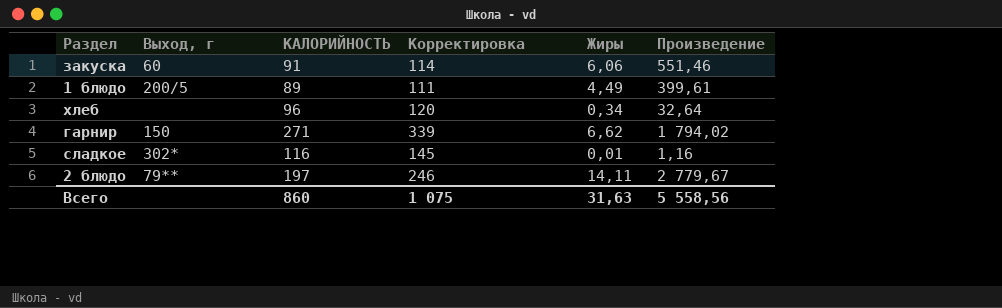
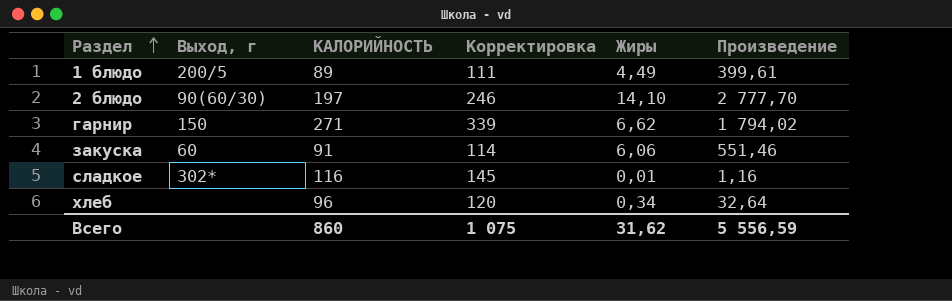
row order: none -> Раздел ascending
2 блюдо | Выход, г: 79** -> 90(60/30)
2 блюдо | Жиры: 14,11 -> 14,10
2 блюдо | Произведение: 2 779,67 -> 2 777,70
Всего | Жиры: 31,63 -> 31,62
Всего | Произведение: 5 558,56 -> 5 556,59

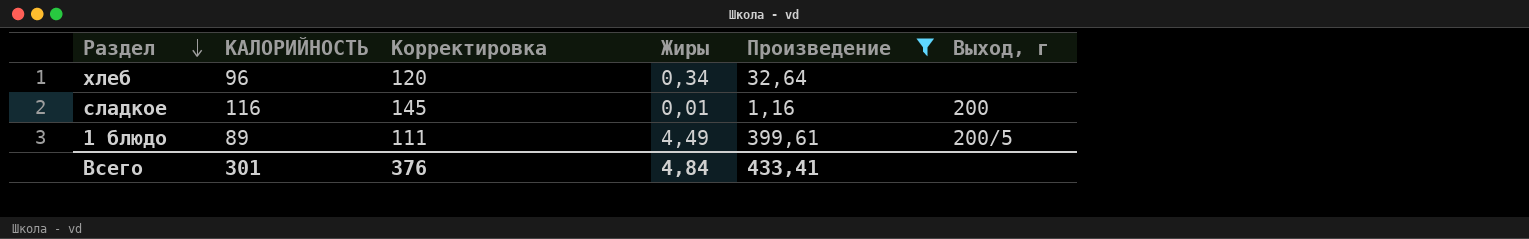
filter: none -> Произведение <= 399,61
row order: Раздел ascending -> Раздел descending
column Выход, г | position: 2 -> 6
сладкое | Выход, г: 302* -> 200
Всего | КАЛОРИЙНОСТЬ: 860 -> 301
Всего | Корректировка: 1 075 -> 376
Всего | Жиры: 31,62 -> 4,84
Всего | Произведение: 5 556,59 -> 433,41

